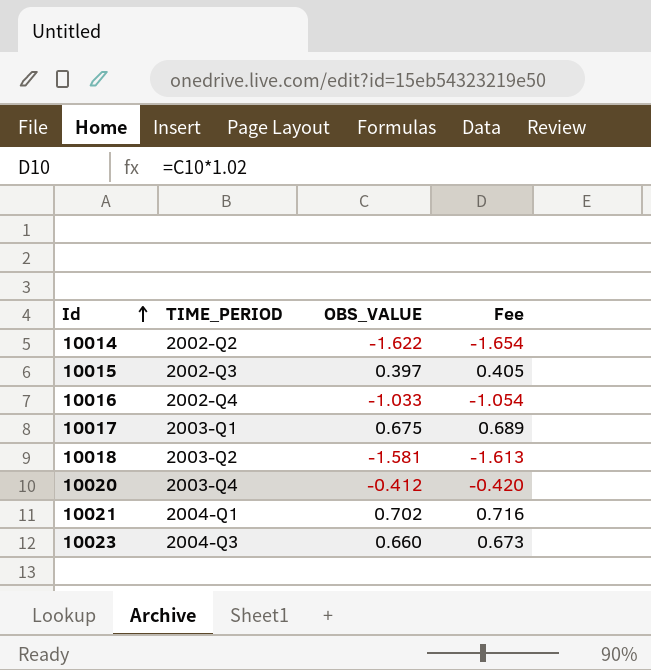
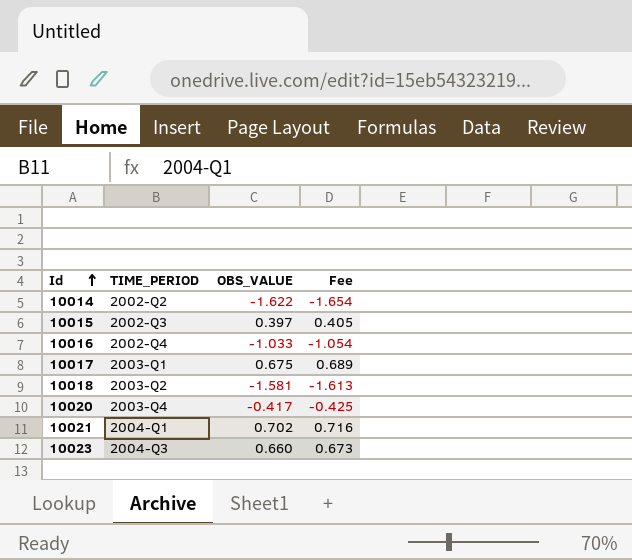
10020 | OBS_VALUE: -0.412 -> -0.417
10020 | Fee: -0.420 -> -0.425

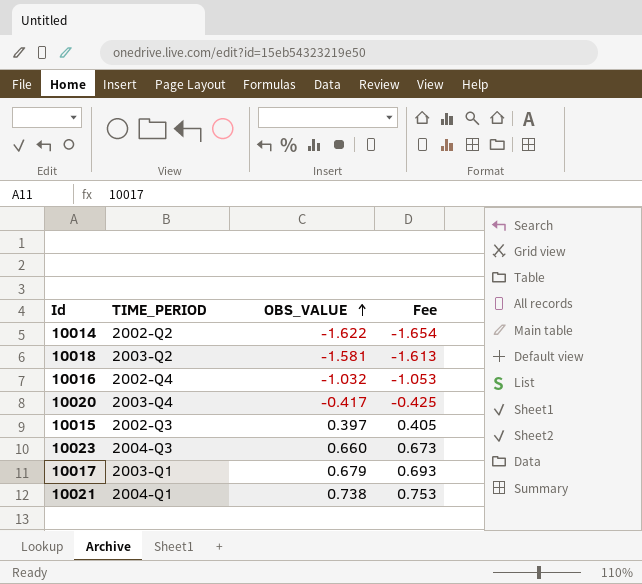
row order: Id ascending -> OBS_VALUE ascending
10016 | OBS_VALUE: -1.033 -> -1.032
10016 | Fee: -1.054 -> -1.053
10017 | OBS_VALUE: 0.675 -> 0.679
10017 | Fee: 0.689 -> 0.693
10021 | OBS_VALUE: 0.702 -> 0.738
10021 | Fee: 0.716 -> 0.753

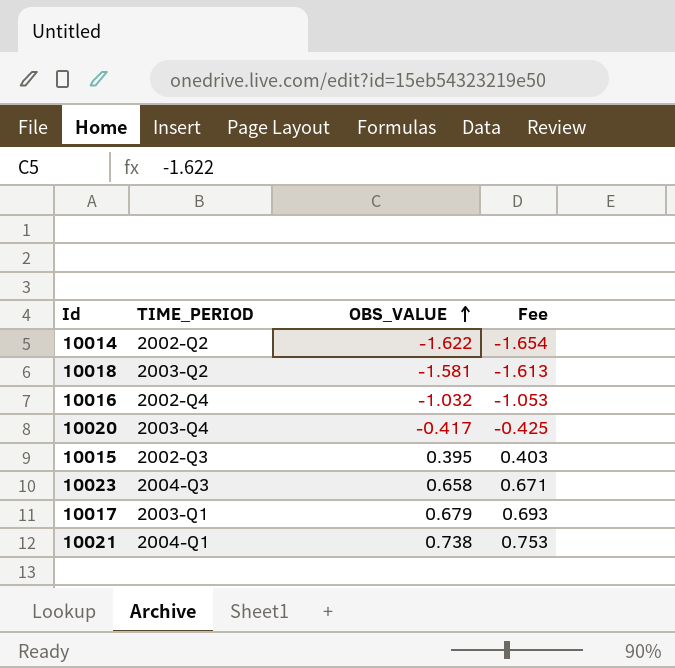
10015 | OBS_VALUE: 0.397 -> 0.395
10015 | Fee: 0.405 -> 0.403
10023 | OBS_VALUE: 0.660 -> 0.658
10023 | Fee: 0.673 -> 0.671

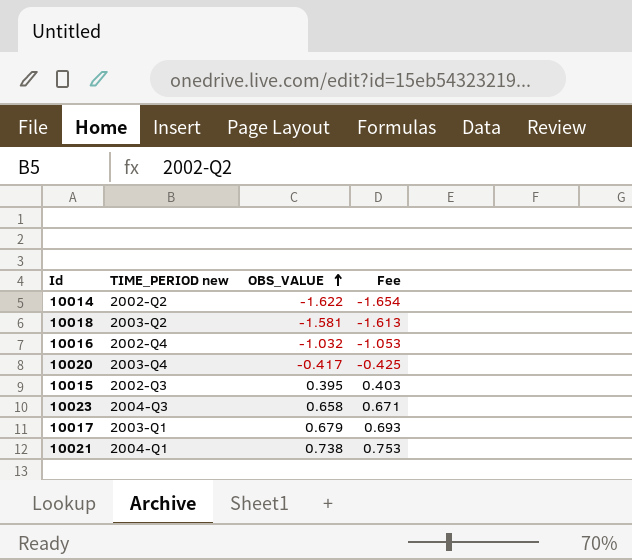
column name: TIME_PERIOD -> TIME_PERIOD new

